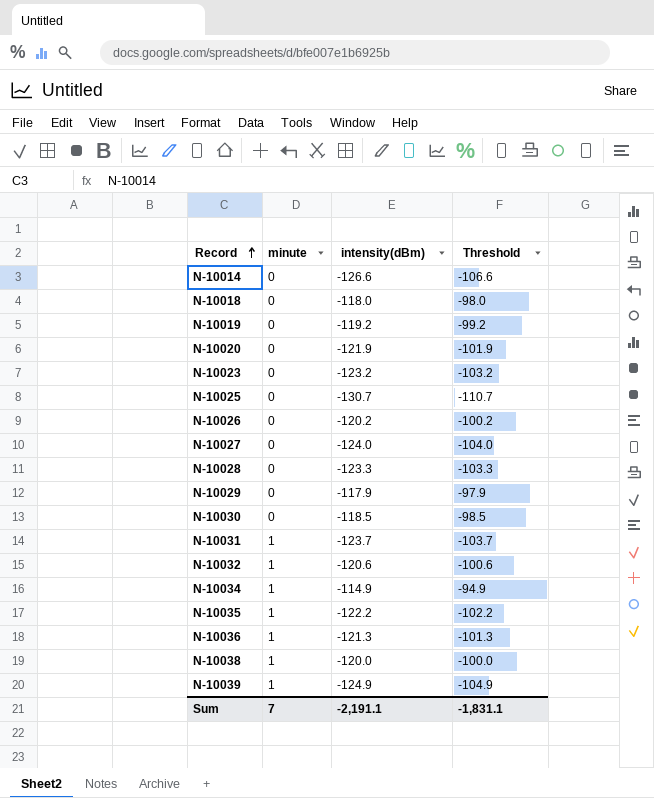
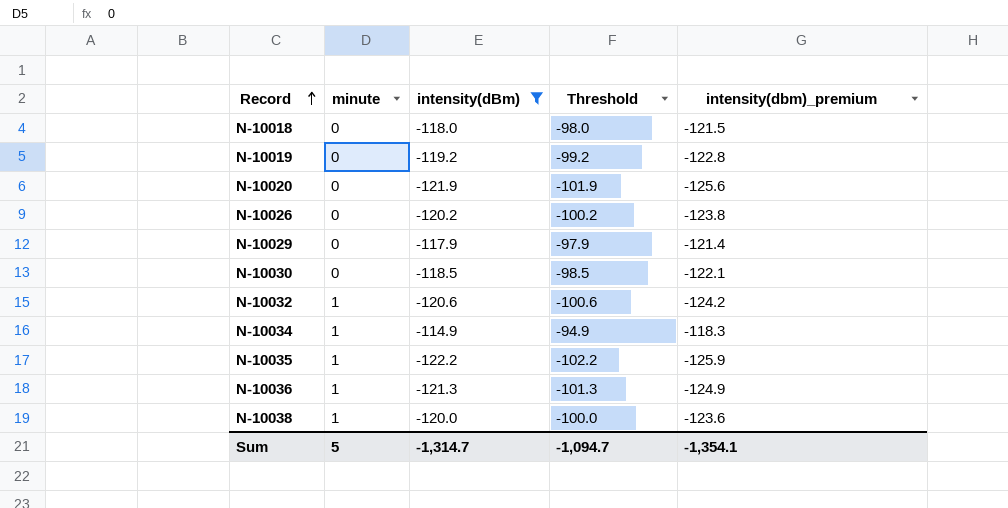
filter: none -> intensity(dBm) >= -122.2
column intensity(dbm)_premium | formula: none -> [intensity(dBm)] * 1.03
Sum | minute: 7 -> 5
Sum | intensity(dBm): -2,191.1 -> -1,314.7
Sum | Threshold: -1,831.1 -> -1,094.7

